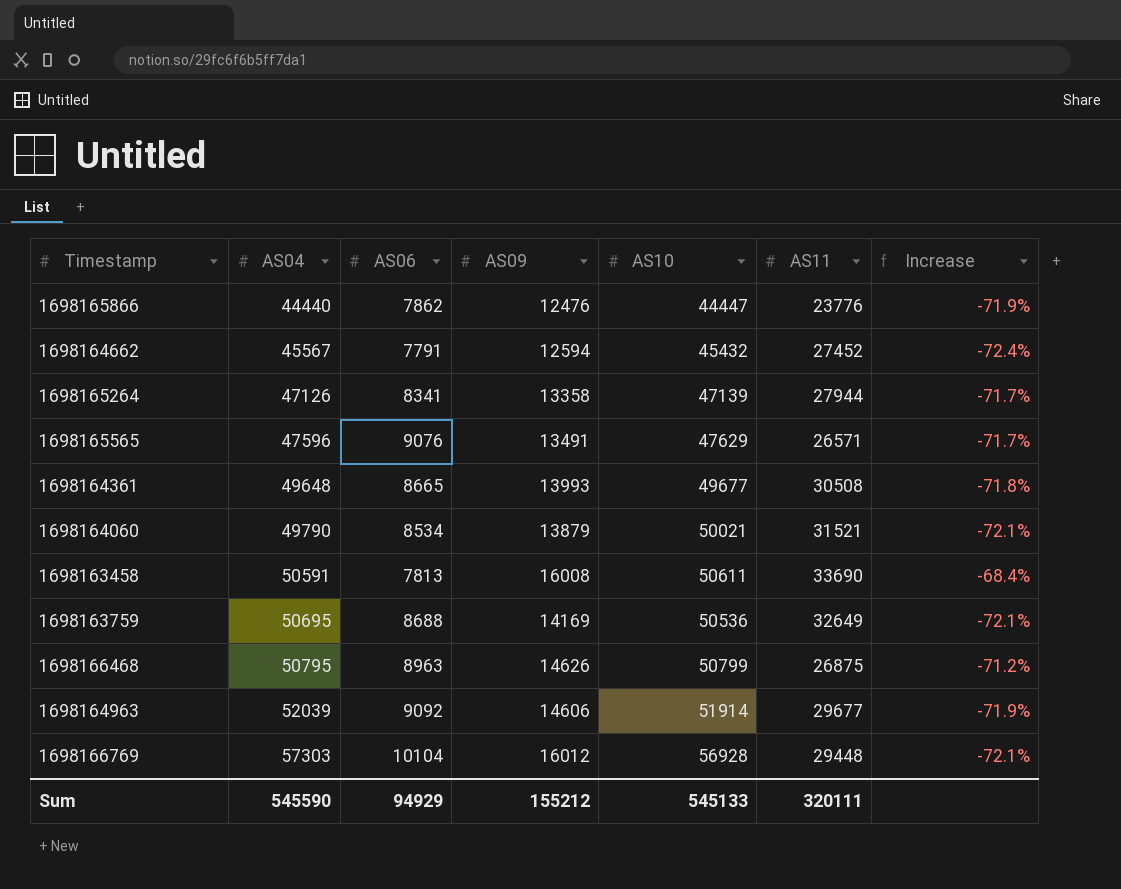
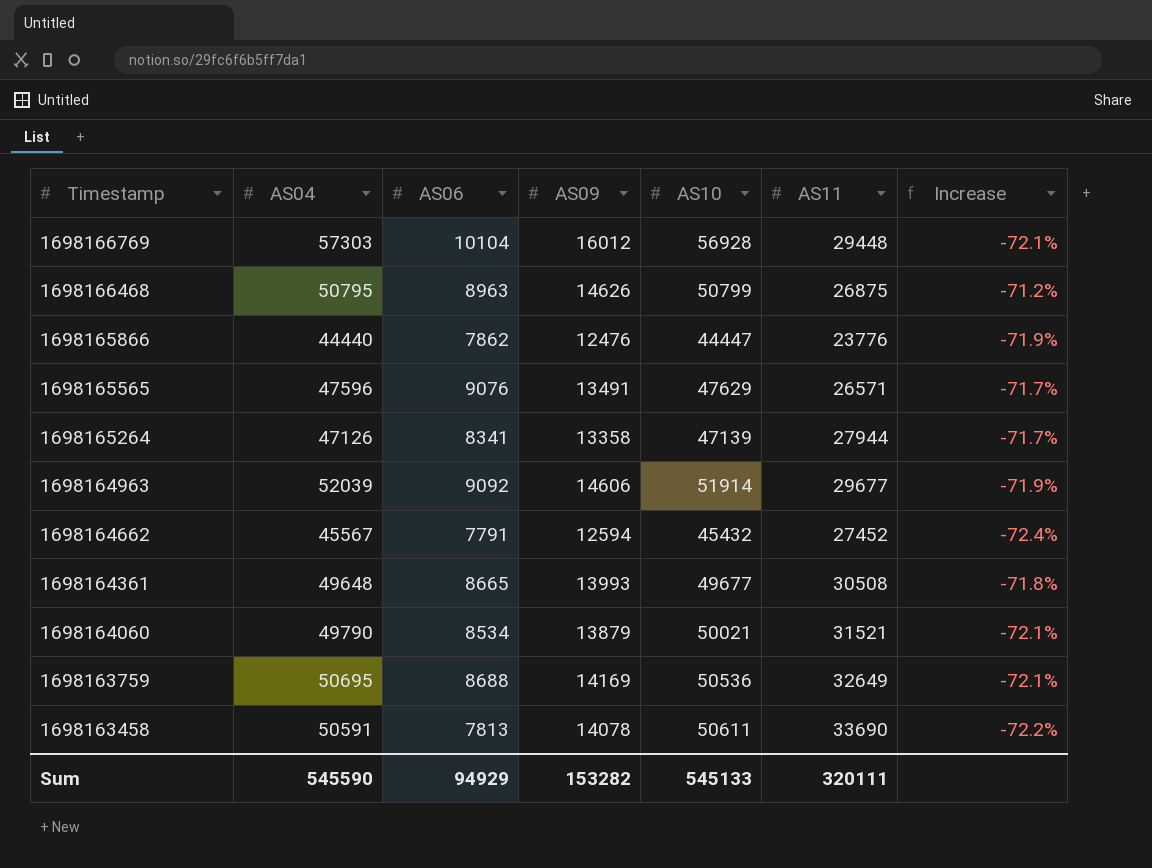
row order: AS04 ascending -> Timestamp descending
1698163458 | AS09: 16008 -> 14078
1698163458 | Increase: -68.4% -> -72.2%
Sum | AS09: 155212 -> 153282

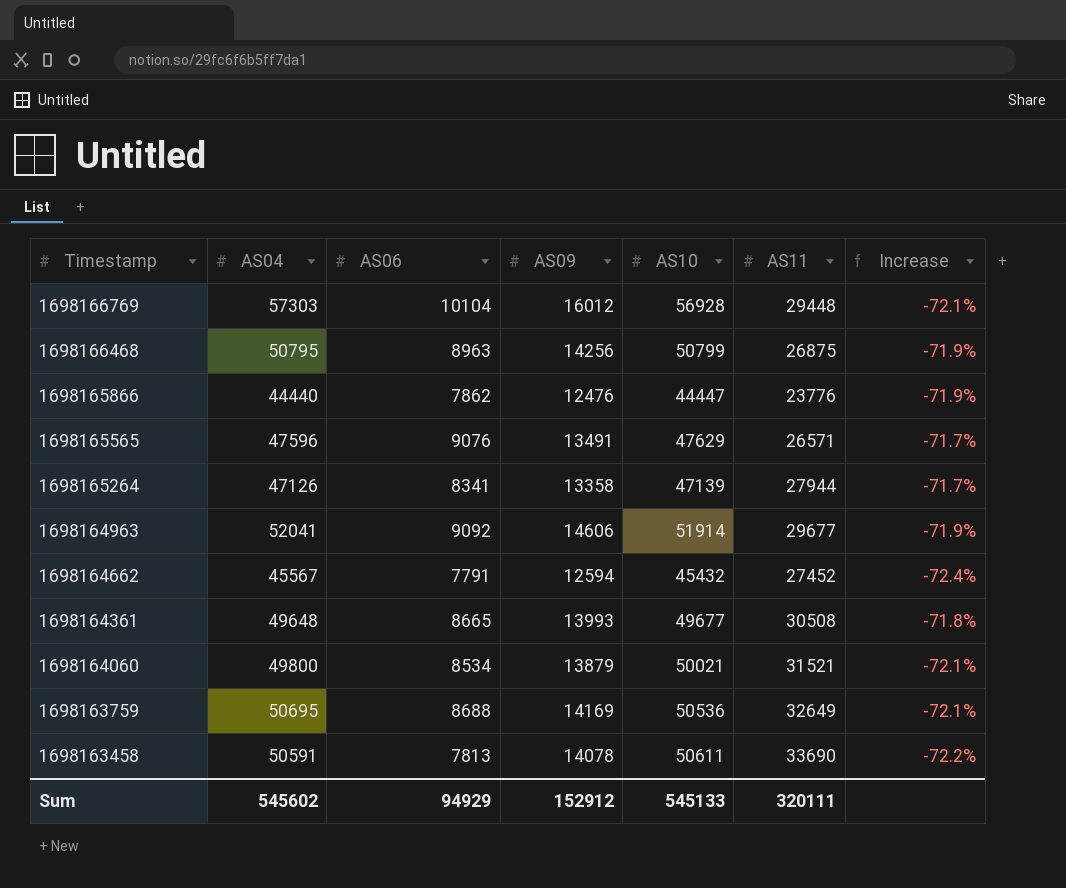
1698166468 | AS09: 14626 -> 14256
1698166468 | Increase: -71.2% -> -71.9%
1698164963 | AS04: 52039 -> 52041
1698164060 | AS04: 49790 -> 49800
Sum | AS04: 545590 -> 545602
Sum | AS09: 153282 -> 152912

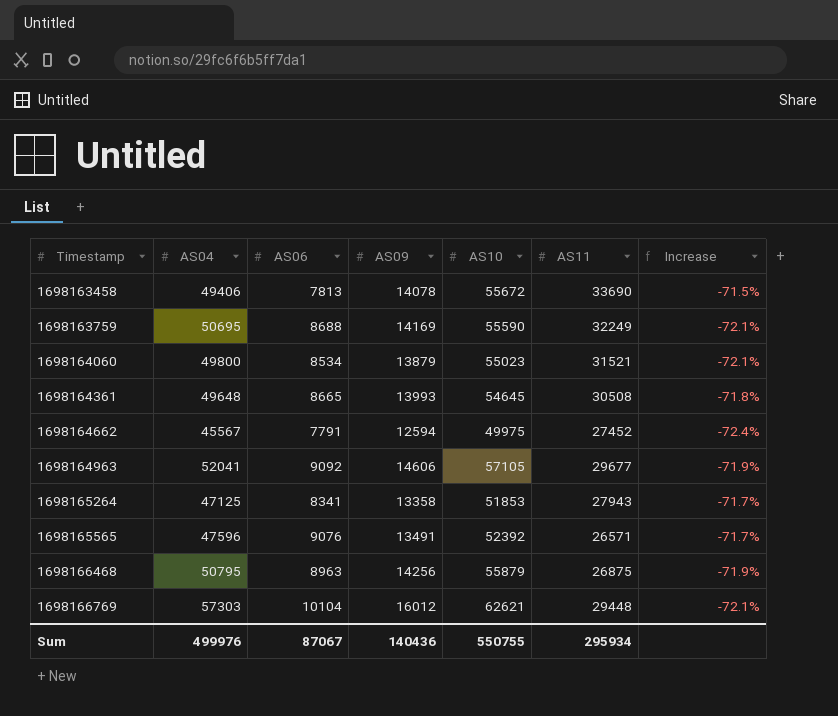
row order: Timestamp descending -> Timestamp ascending
row 1698165866: 44440 | 7862 | 12476 | 44447 | 23776 | -71.9% -> none
1698163458 | AS04: 50591 -> 49406
1698163458 | AS10: 50611 -> 55672
1698163458 | Increase: -72.2% -> -71.5%
1698163759 | AS10: 50536 -> 55590
1698163759 | AS11: 32649 -> 32249
1698164060 | AS10: 50021 -> 55023
1698164361 | AS10: 49677 -> 54645
1698164662 | AS10: 45432 -> 49975
1698164963 | AS10: 51914 -> 57105
1698165264 | AS04: 47126 -> 47125
1698165264 | AS10: 47139 -> 51853
1698165264 | AS11: 27944 -> 27943
1698165565 | AS10: 47629 -> 52392
1698166468 | AS10: 50799 -> 55879
1698166769 | AS10: 56928 -> 62621
Sum | AS04: 545602 -> 499976
Sum | AS06: 94929 -> 87067
Sum | AS09: 152912 -> 140436
Sum | AS10: 545133 -> 550755
Sum | AS11: 320111 -> 295934

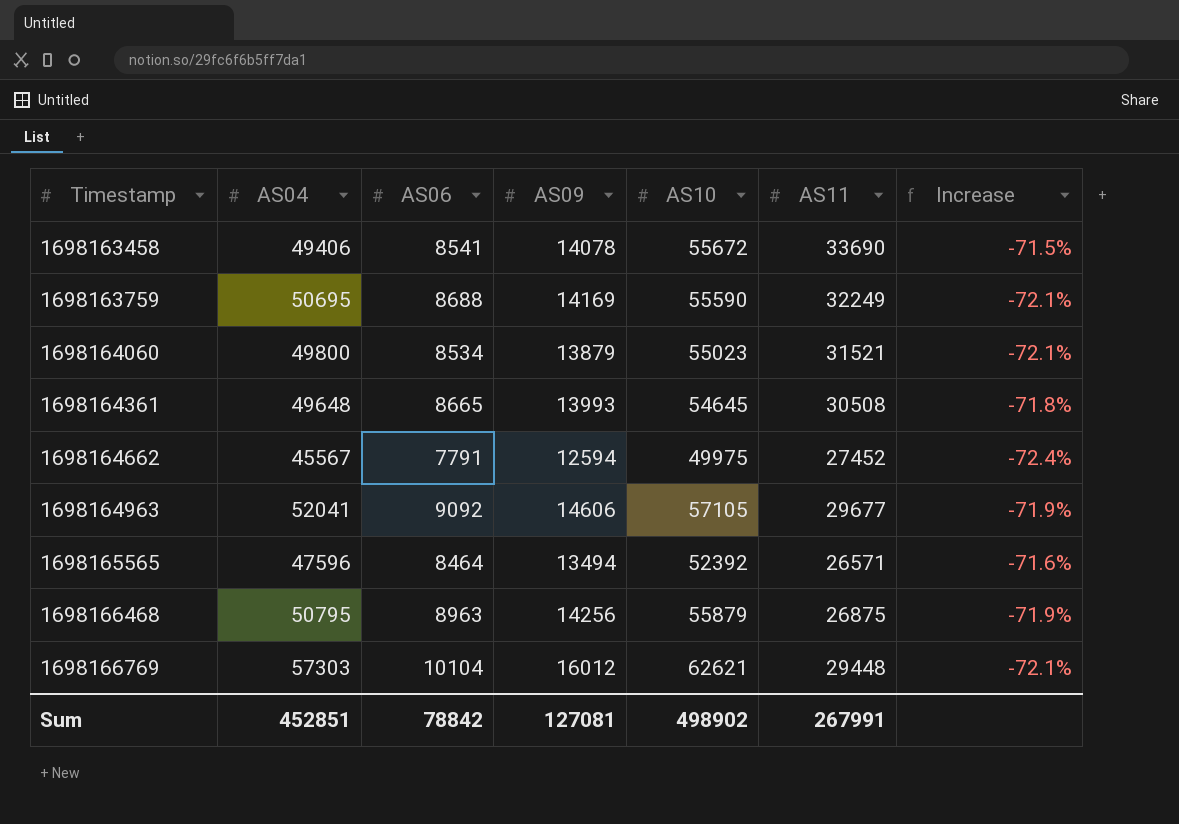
row 1698165264: 47125 | 8341 | 13358 | 51853 | 27943 | -71.7% -> none
1698163458 | AS06: 7813 -> 8541
1698165565 | AS06: 9076 -> 8464
1698165565 | AS09: 13491 -> 13494
1698165565 | Increase: -71.7% -> -71.6%
Sum | AS04: 499976 -> 452851
Sum | AS06: 87067 -> 78842
Sum | AS09: 140436 -> 127081
Sum | AS10: 550755 -> 498902
Sum | AS11: 295934 -> 267991

